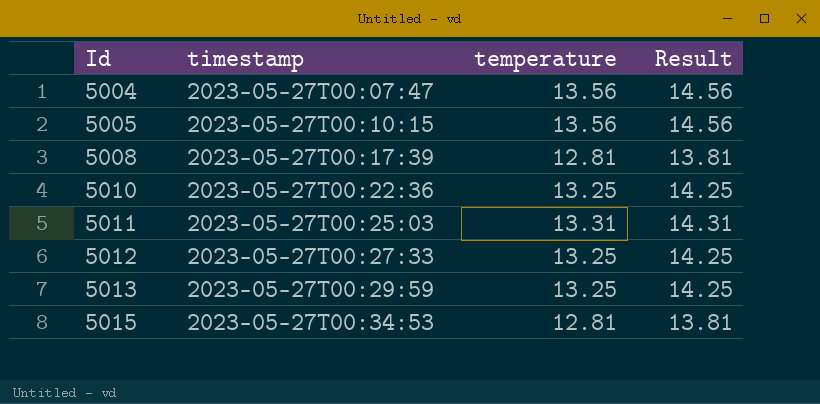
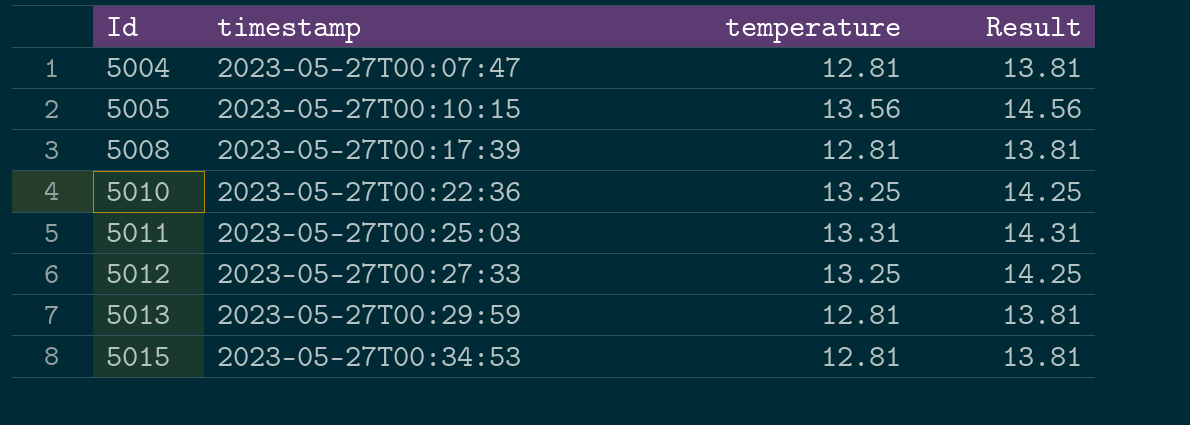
5004 | temperature: 13.56 -> 12.81
5004 | Result: 14.56 -> 13.81
5013 | temperature: 13.25 -> 12.81
5013 | Result: 14.25 -> 13.81

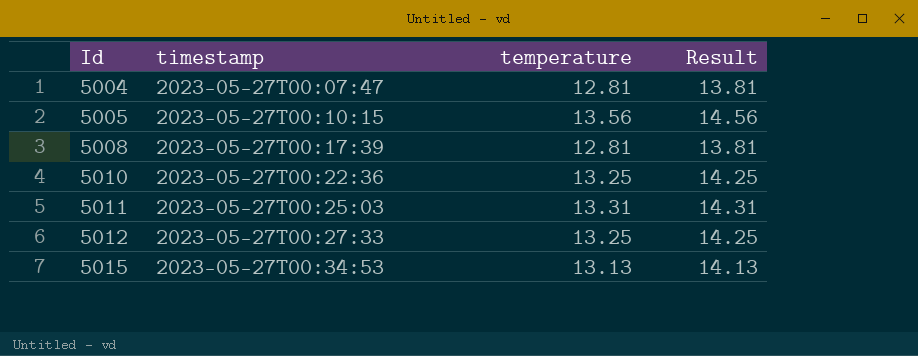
row 5013: 2023-05-27T00:29:59 | 12.81 | 13.81 -> none
5015 | temperature: 12.81 -> 13.13
5015 | Result: 13.81 -> 14.13

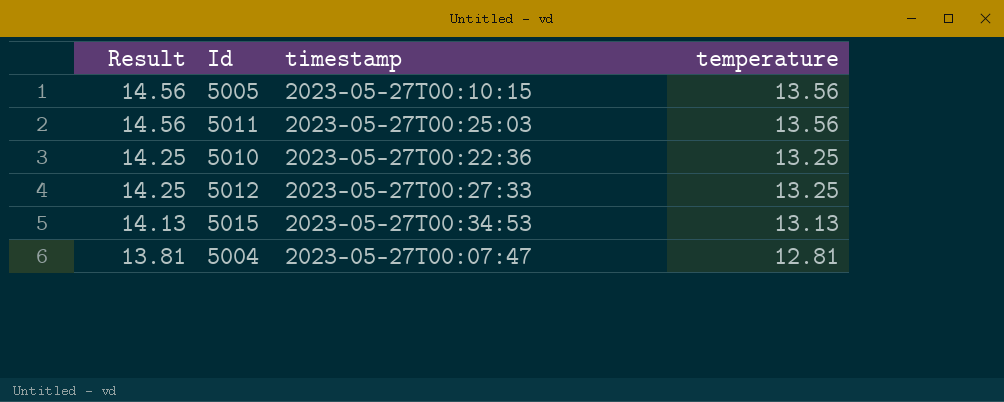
row order: Id ascending -> Result descending
column Result | position: 4 -> 1
row 5008: 2023-05-27T00:17:39 | 12.81 | 13.81 -> none
5011 | Result: 14.31 -> 14.56
5011 | temperature: 13.31 -> 13.56

